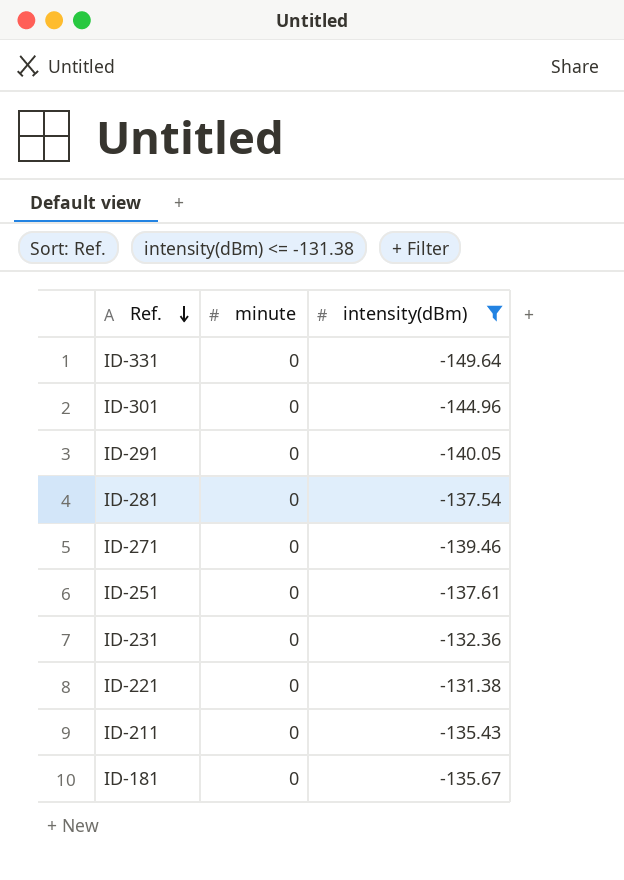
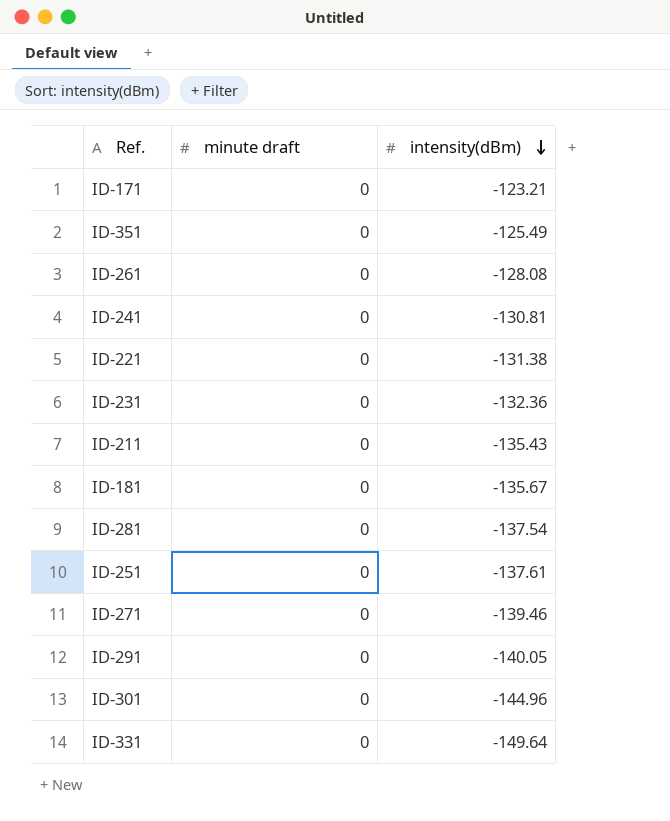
filter: intensity(dBm) <= -131.38 -> none
row order: Ref. descending -> intensity(dBm) descending
column name: minute -> minute draft

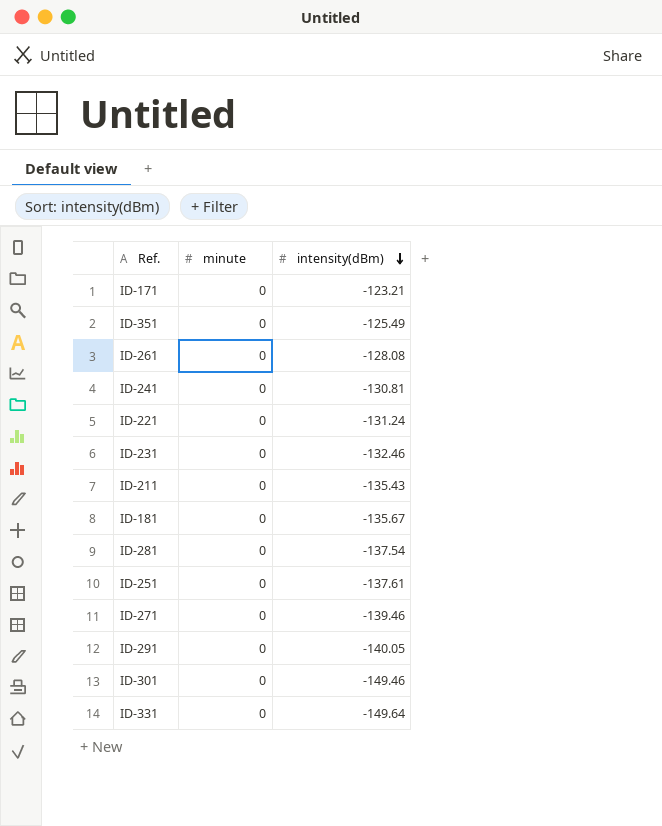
column name: minute draft -> minute
ID-221 | intensity(dBm): -131.38 -> -131.24
ID-231 | intensity(dBm): -132.36 -> -132.46
ID-301 | intensity(dBm): -144.96 -> -149.46

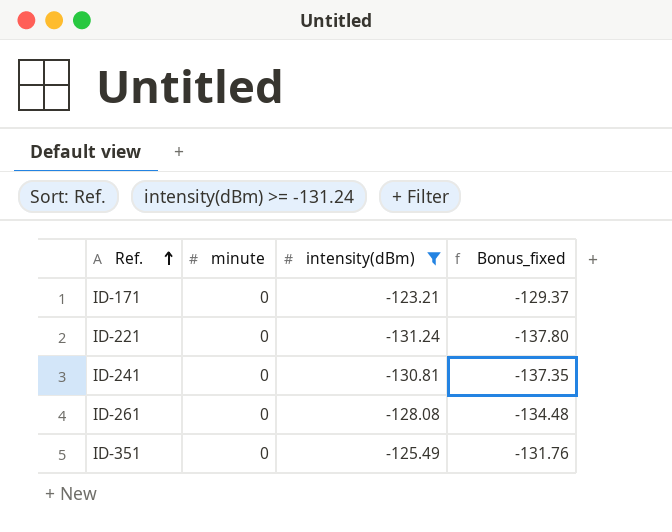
filter: none -> intensity(dBm) >= -131.24
row order: intensity(dBm) descending -> Ref. ascending
column Bonus_fixed | formula: none -> [intensity(dBm)] * 1.05

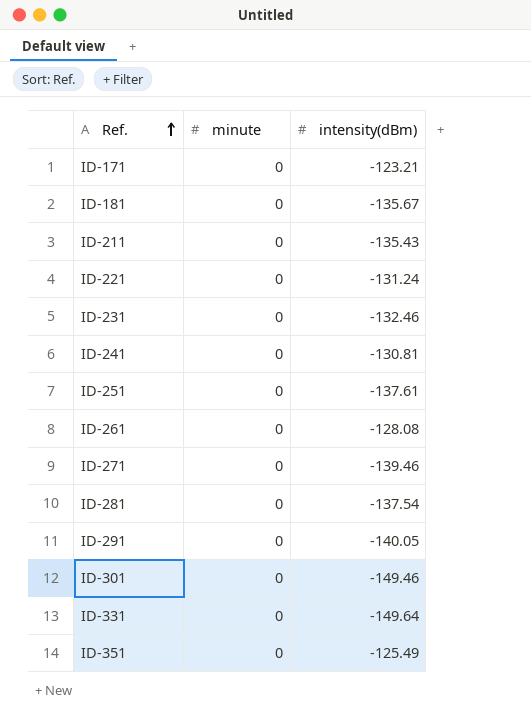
filter: intensity(dBm) >= -131.24 -> none
column Bonus_fixed | formula: [intensity(dBm)] * 1.05 -> none

